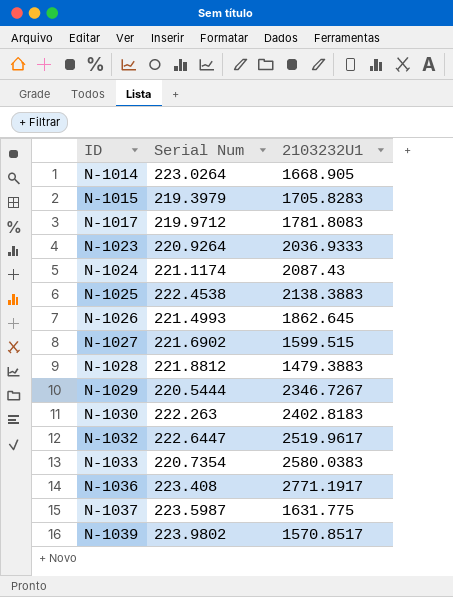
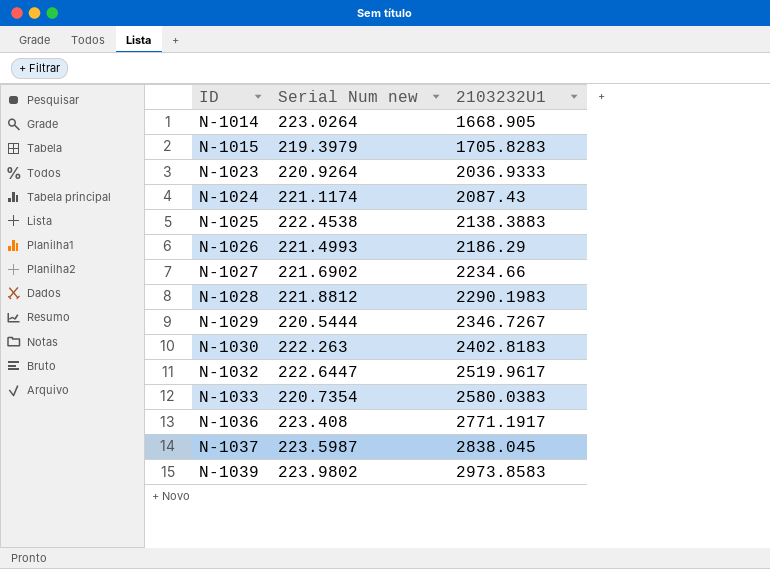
column name: Serial Num -> Serial Num new
row N-1017: 219.9712 | 1781.8083 -> none
N-1026 | 2103232U1: 1862.645 -> 2186.29
N-1027 | 2103232U1: 1599.515 -> 2234.66
N-1028 | 2103232U1: 1479.3883 -> 2290.1983
N-1037 | 2103232U1: 1631.775 -> 2838.045
N-1039 | 2103232U1: 1570.8517 -> 2973.8583

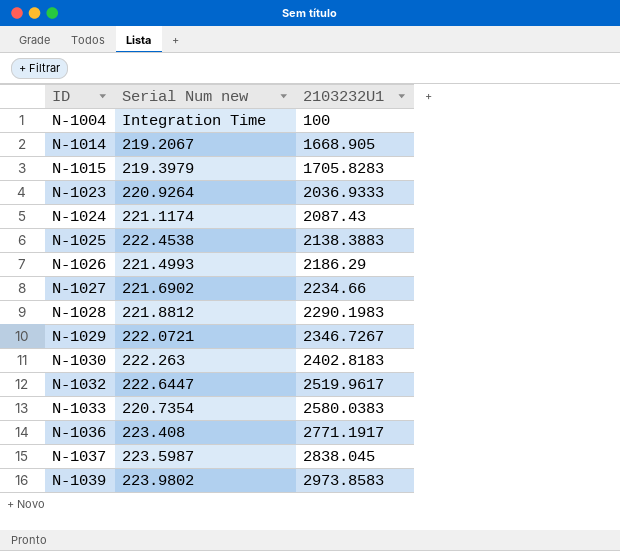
row N-1004: none -> Integration Time | 100
N-1014 | Serial Num new: 223.0264 -> 219.2067
N-1029 | Serial Num new: 220.5444 -> 222.0721

